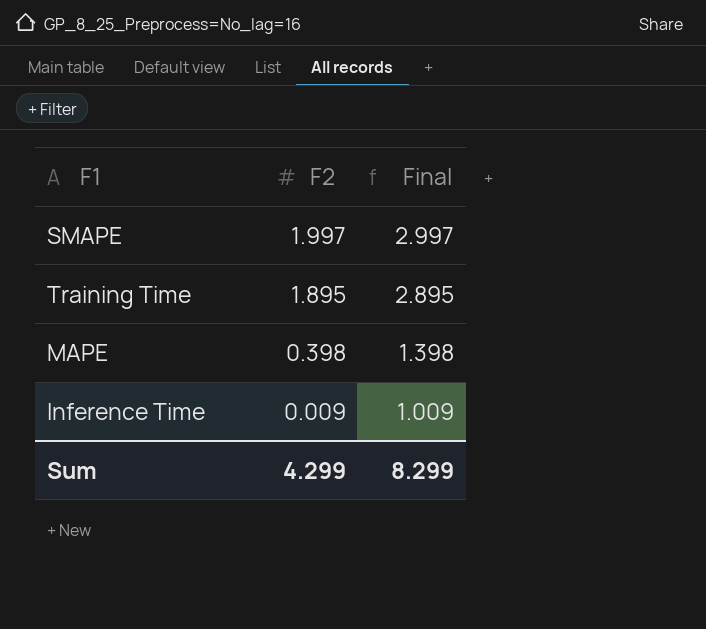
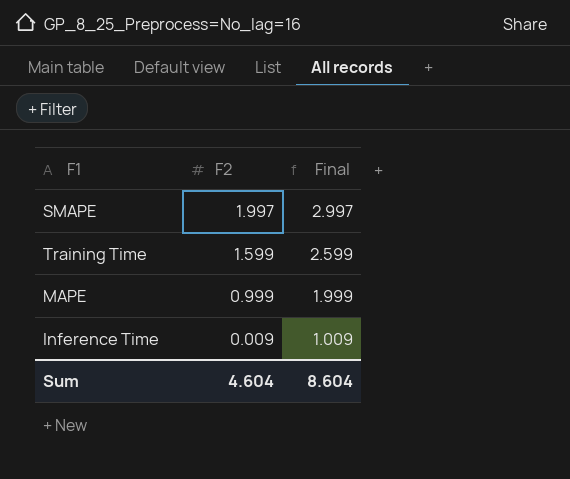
Training Time | F2: 1.895 -> 1.599
Training Time | Final: 2.895 -> 2.599
MAPE | F2: 0.398 -> 0.999
MAPE | Final: 1.398 -> 1.999
Sum | F2: 4.299 -> 4.604
Sum | Final: 8.299 -> 8.604

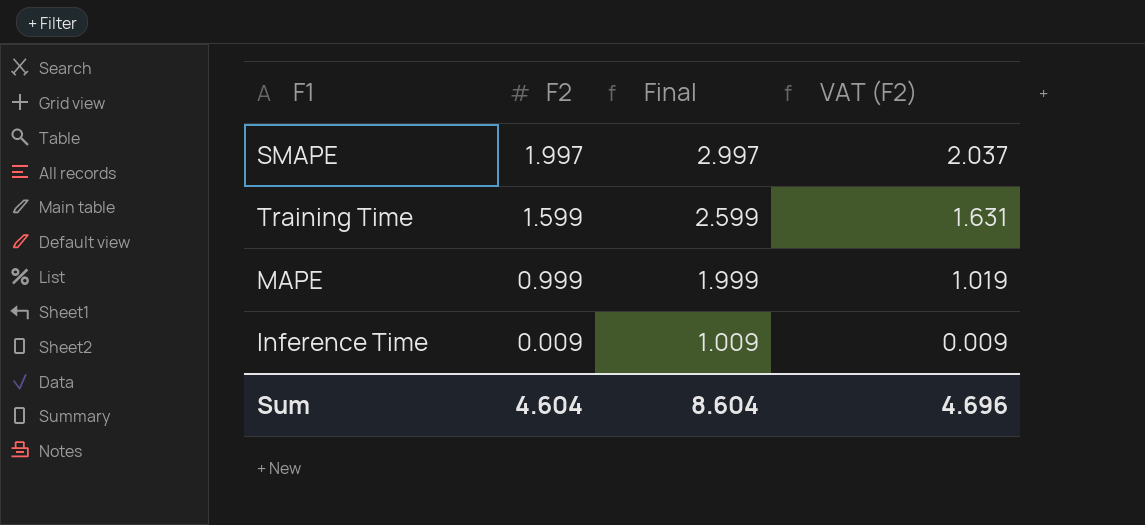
column VAT (F2) | formula: none -> [F2] * 1.02

